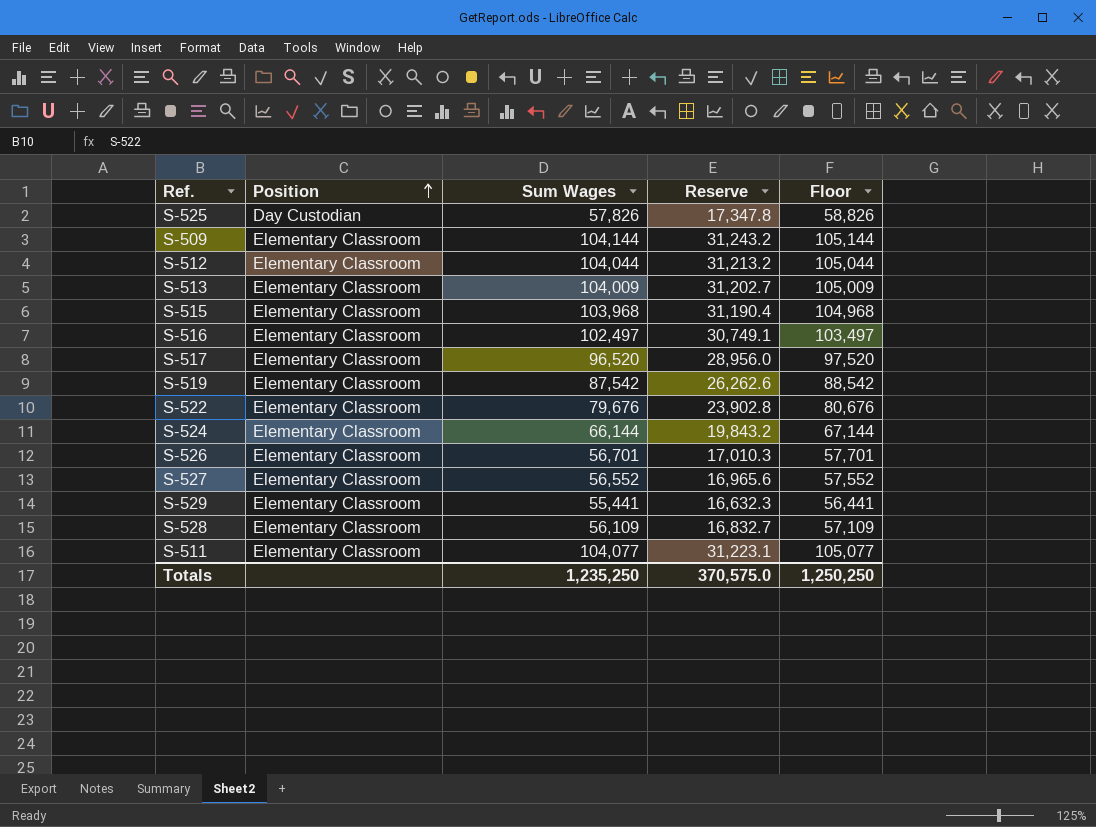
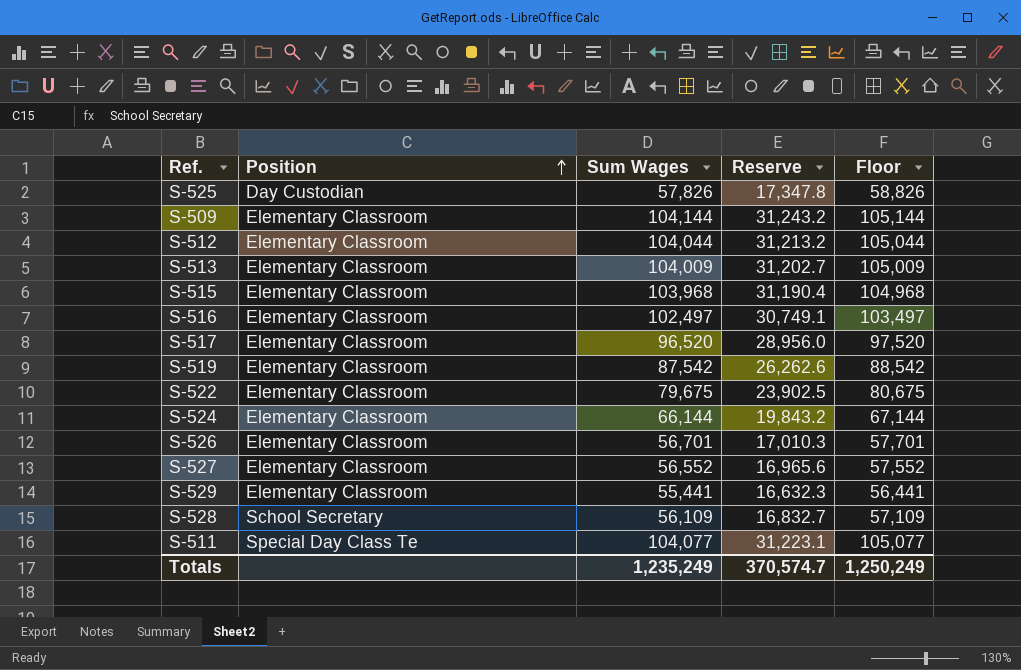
S-522 | Sum Wages: 79,676 -> 79,675
S-522 | Reserve: 23,902.8 -> 23,902.5
S-522 | Floor: 80,676 -> 80,675
S-528 | Position: Elementary Classroom -> School Secretary
S-511 | Position: Elementary Classroom -> Special Day Class Te
Totals | Sum Wages: 1,235,250 -> 1,235,249
Totals | Reserve: 370,575.0 -> 370,574.7
Totals | Floor: 1,250,250 -> 1,250,249

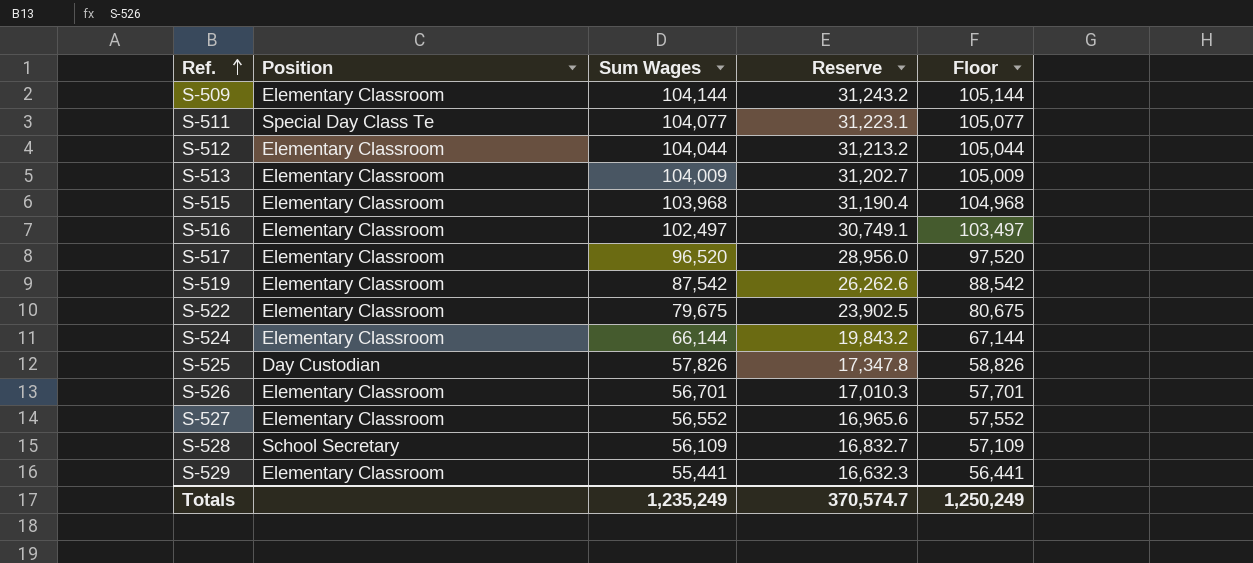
row order: Position ascending -> Ref. ascending

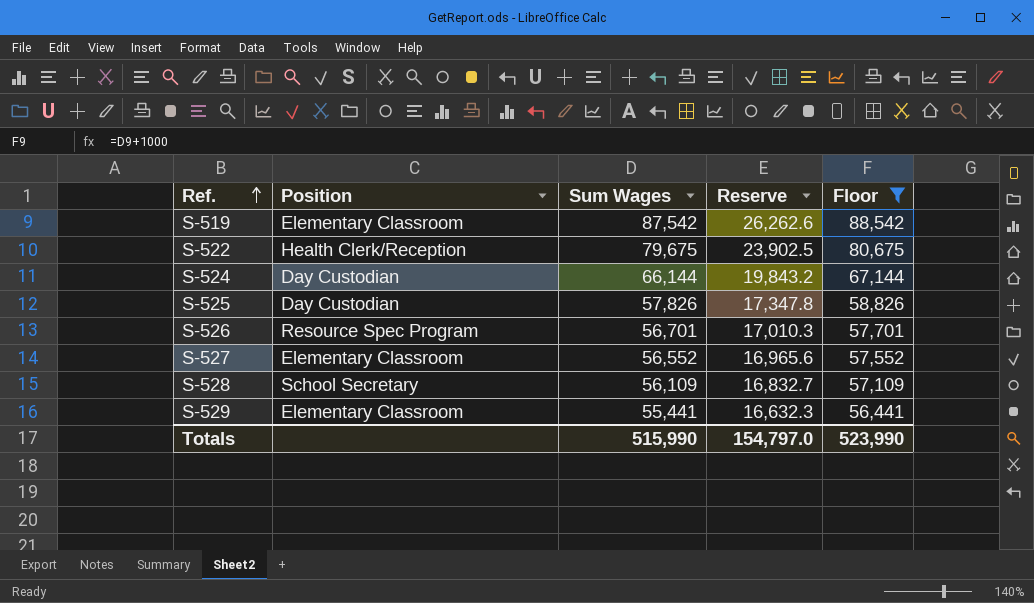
filter: none -> Floor <= 88,542
S-522 | Position: Elementary Classroom -> Health Clerk/Reception
S-524 | Position: Elementary Classroom -> Day Custodian
S-526 | Position: Elementary Classroom -> Resource Spec Program
Totals | Sum Wages: 1,235,249 -> 515,990
Totals | Reserve: 370,574.7 -> 154,797.0
Totals | Floor: 1,250,249 -> 523,990

